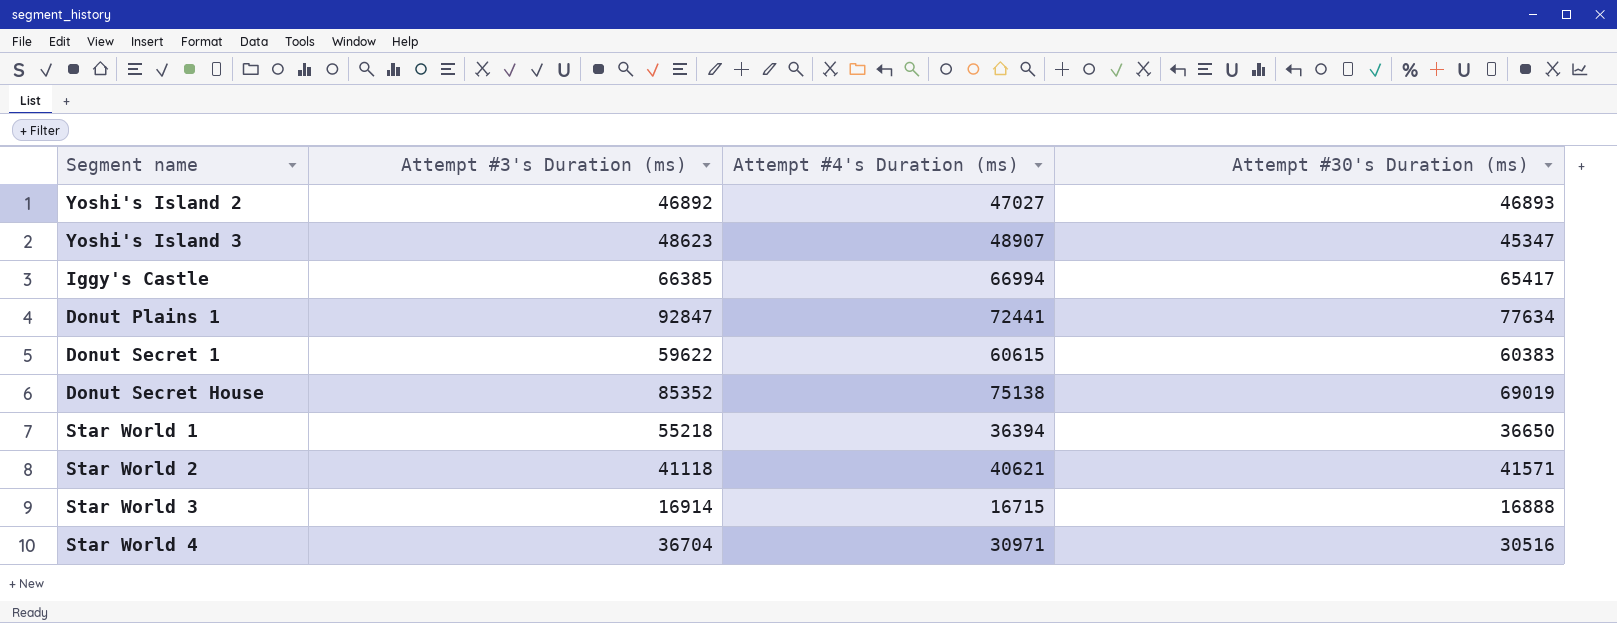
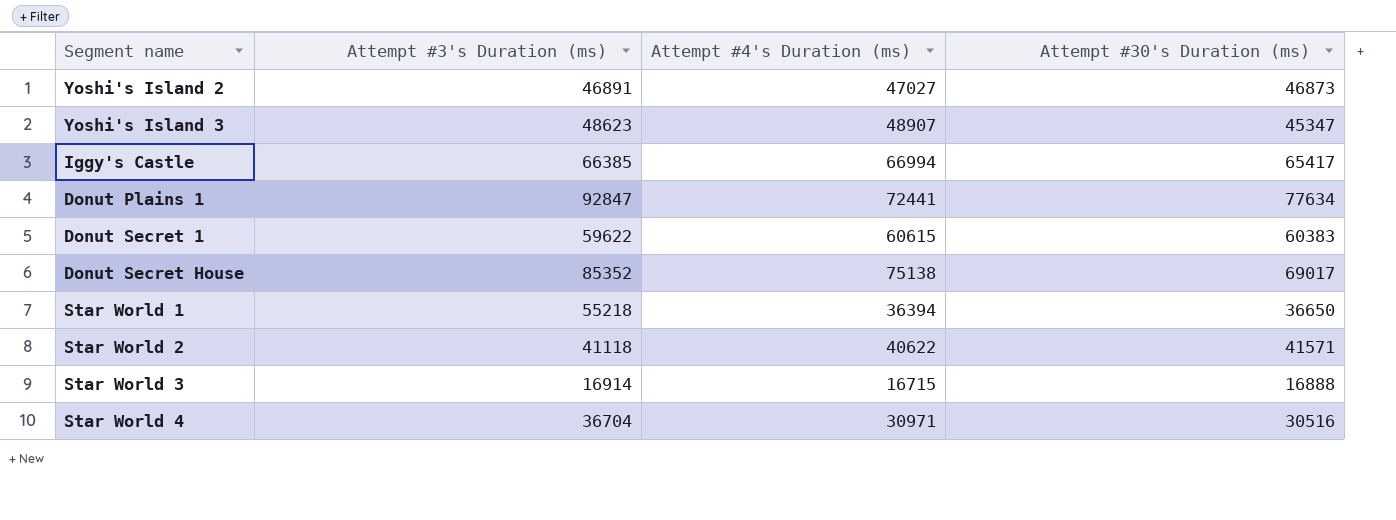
Yoshi's Island 2 | Attempt #3's Duration (ms): 46892 -> 46891
Yoshi's Island 2 | Attempt #30's Duration (ms): 46893 -> 46873
Donut Secret House | Attempt #30's Duration (ms): 69019 -> 69017
Star World 2 | Attempt #4's Duration (ms): 40621 -> 40622

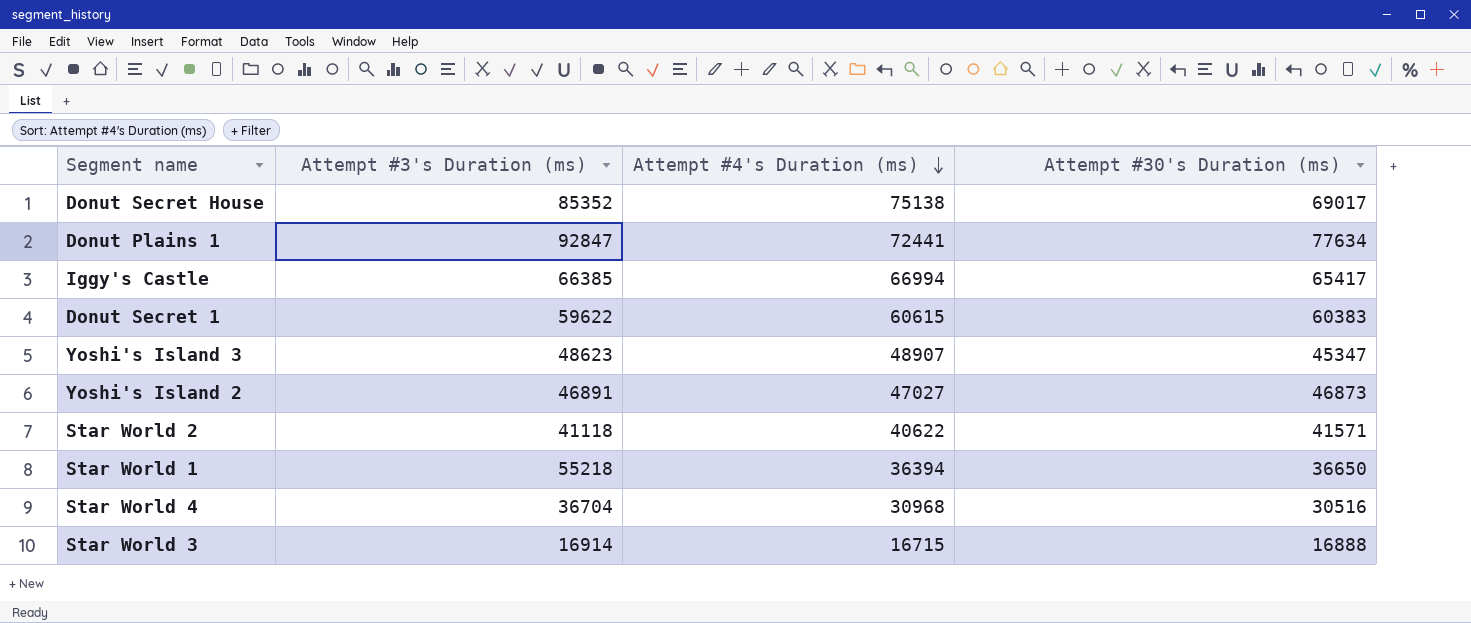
row order: none -> Attempt #4's Duration (ms) descending
Star World 4 | Attempt #4's Duration (ms): 30971 -> 30968

